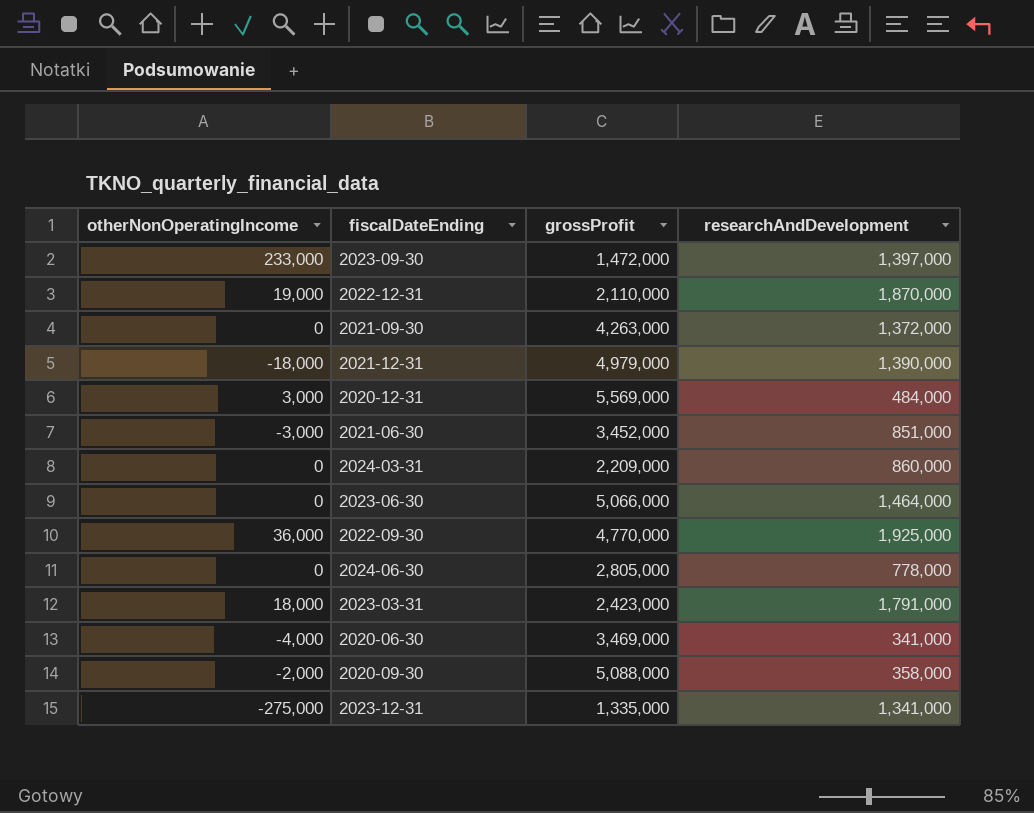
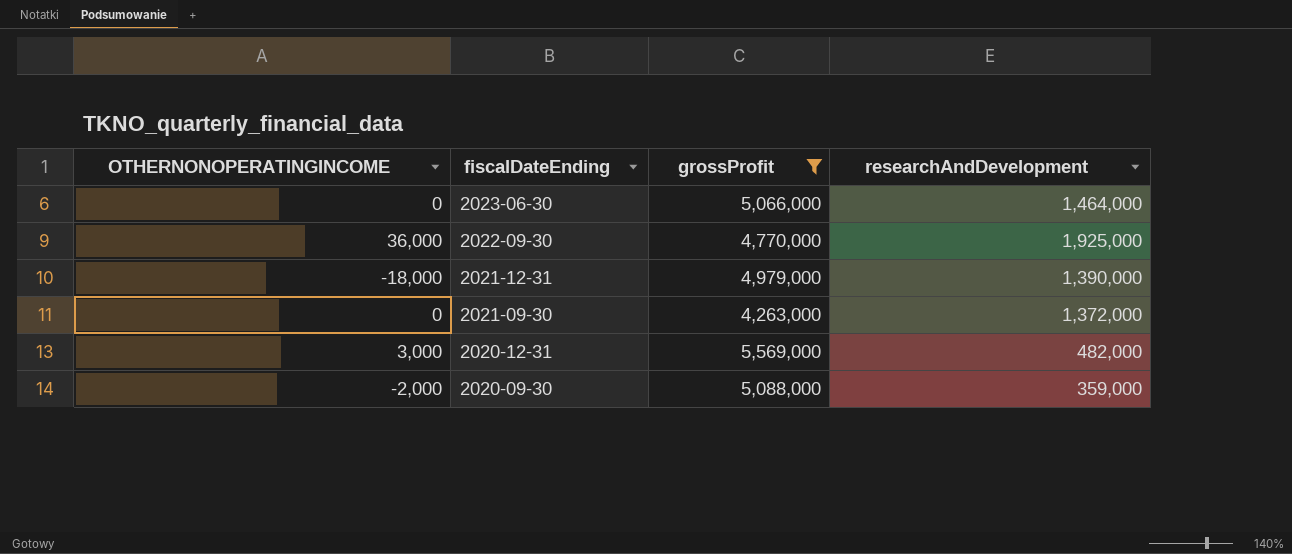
filter: none -> grossProfit >= 4,263,000
row order: none -> fiscalDateEnding descending
column name: otherNonOperatingIncome -> OTHERNONOPERATINGINCOME
2020-12-31 | researchAndDevelopment: 484,000 -> 482,000
2020-09-30 | researchAndDevelopment: 358,000 -> 359,000

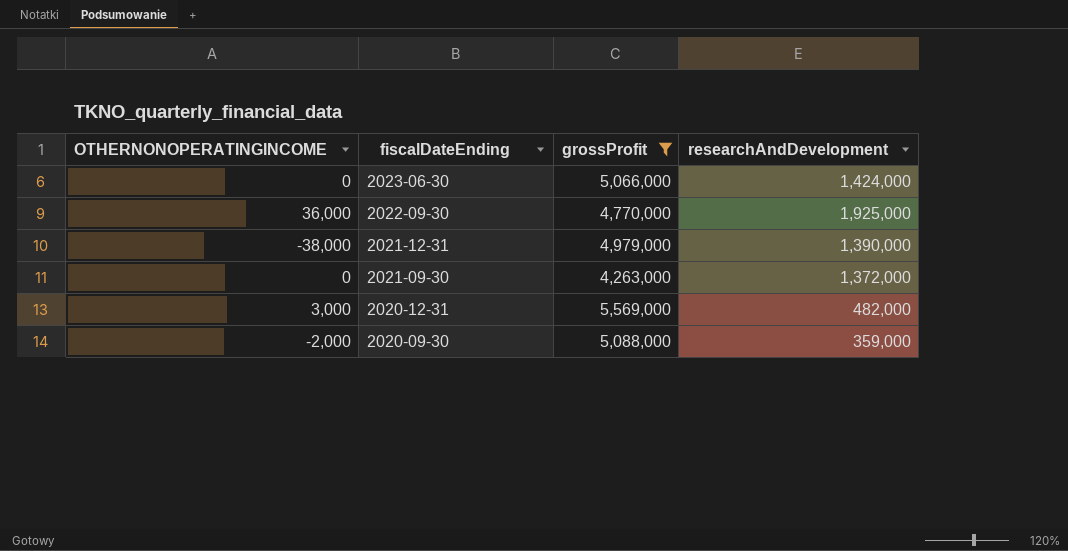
2023-06-30 | researchAndDevelopment: 1,464,000 -> 1,424,000
2021-12-31 | OTHERNONOPERATINGINCOME: -18,000 -> -38,000

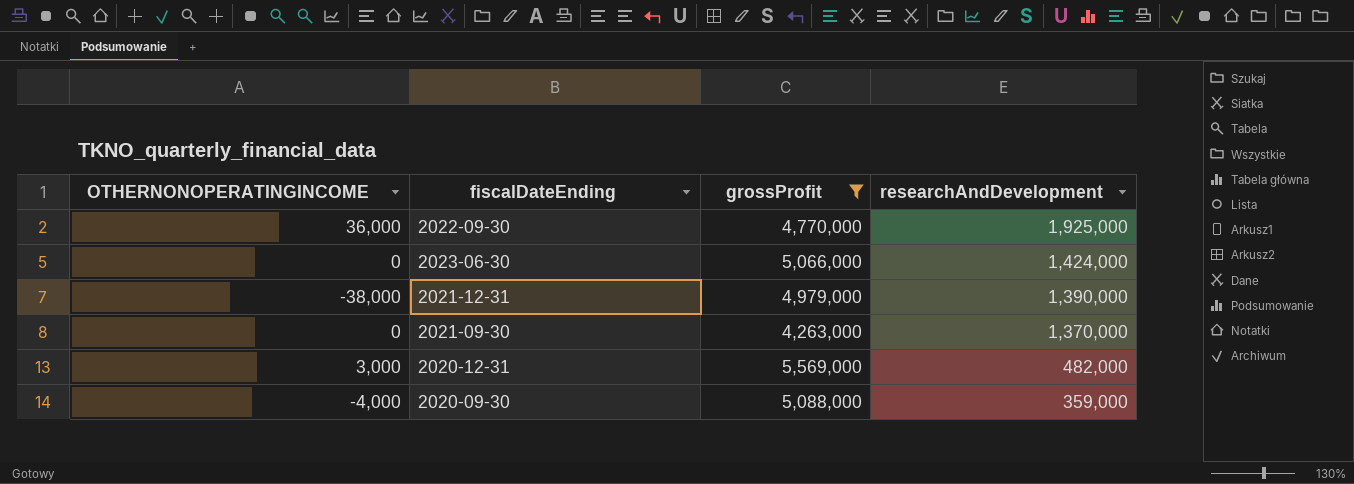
row order: fiscalDateEnding descending -> researchAndDevelopment descending
2021-09-30 | researchAndDevelopment: 1,372,000 -> 1,370,000
2020-09-30 | OTHERNONOPERATINGINCOME: -2,000 -> -4,000

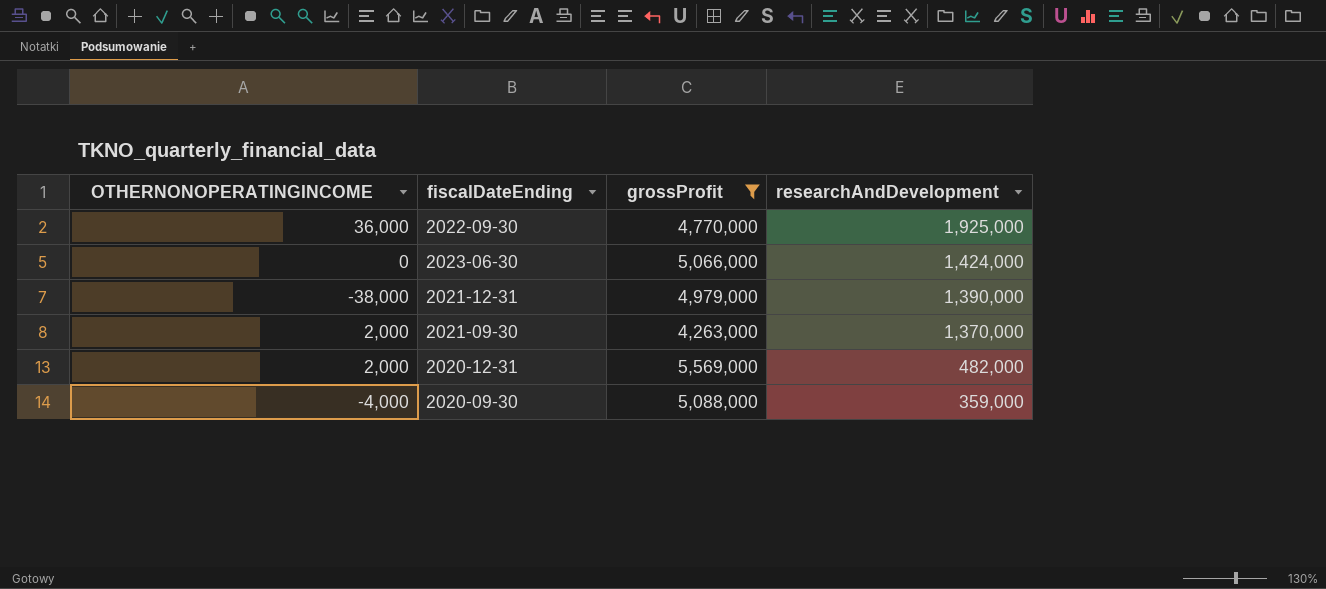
2021-09-30 | OTHERNONOPERATINGINCOME: 0 -> 2,000
2020-12-31 | OTHERNONOPERATINGINCOME: 3,000 -> 2,000

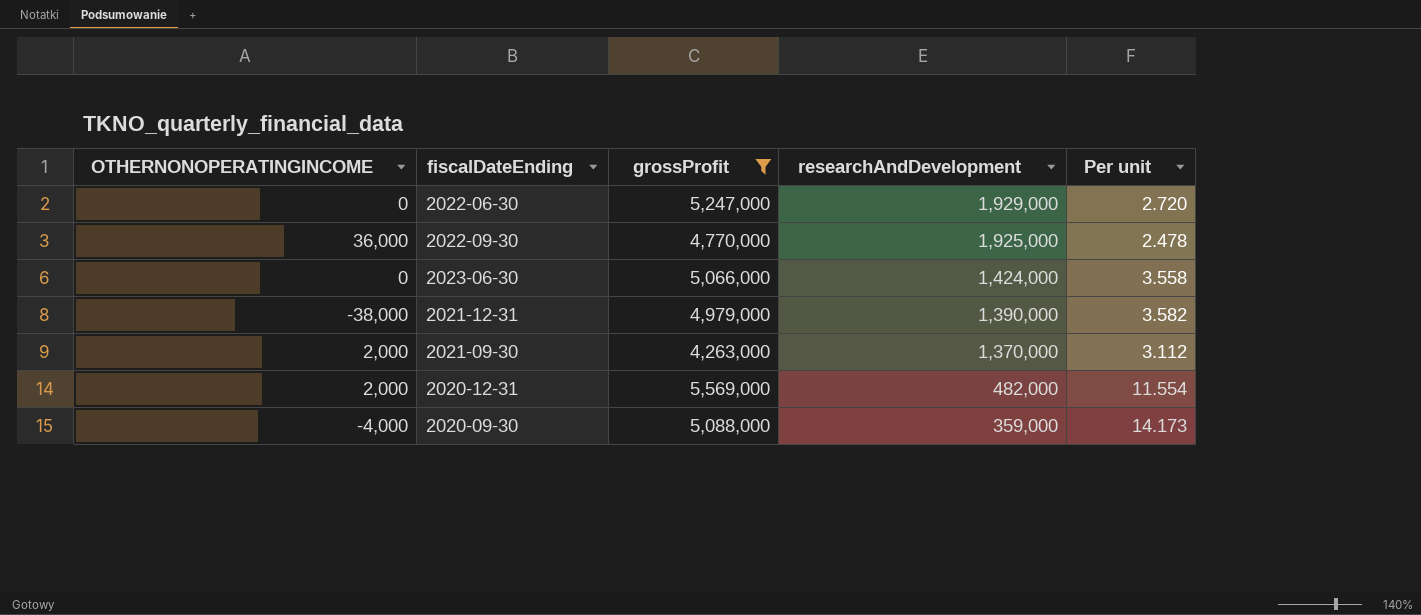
column Per unit | formula: none -> [grossProfit] / [researchAndDevelopment]
row 2022-06-30: none -> 0 | 5,247,000 | 1,929,000 | 2.720

